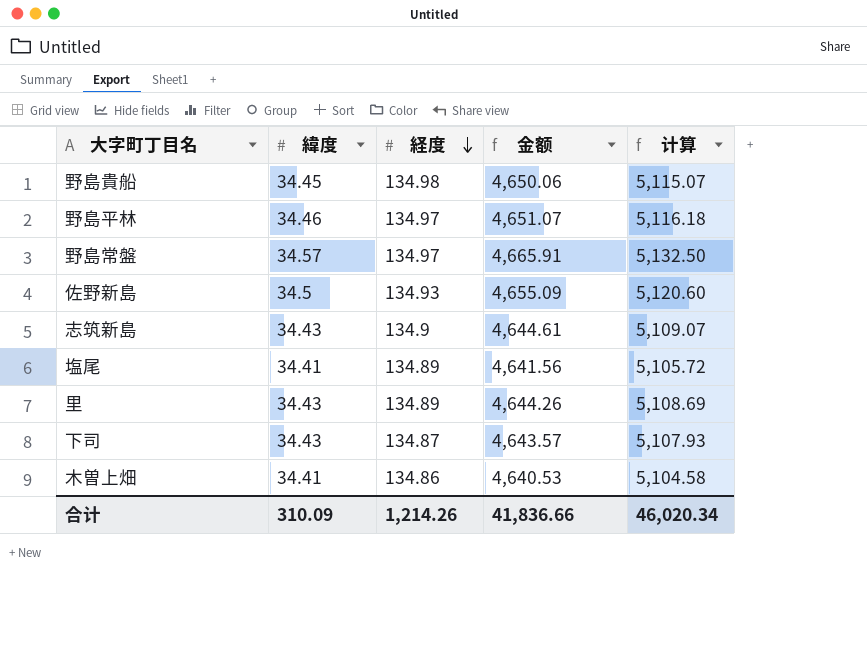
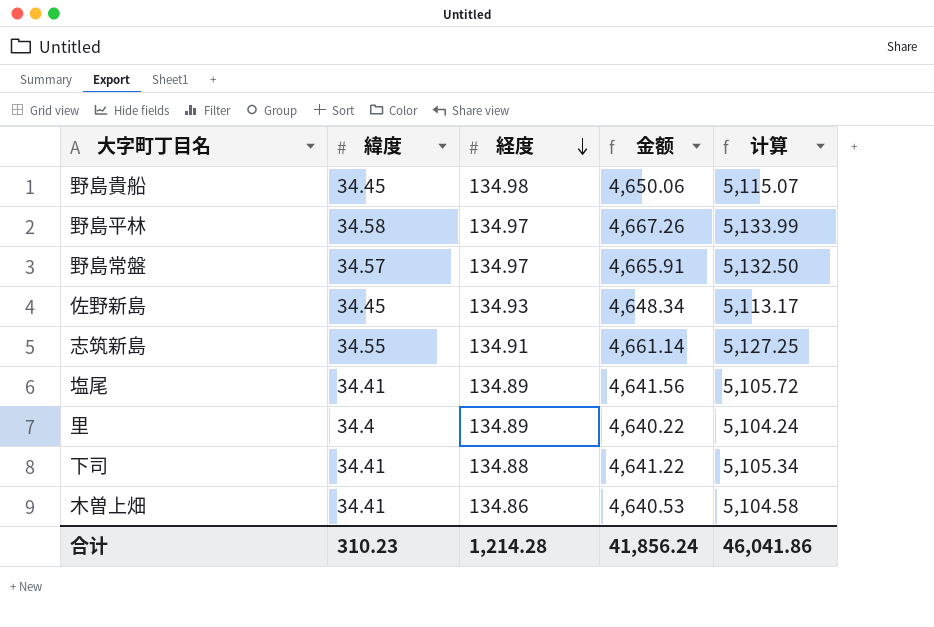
野島平林 | 緯度: 34.46 -> 34.58
野島平林 | 金额: 4,651.07 -> 4,667.26
野島平林 | 计算: 5,116.18 -> 5,133.99
佐野新島 | 緯度: 34.5 -> 34.45
佐野新島 | 金额: 4,655.09 -> 4,648.34
佐野新島 | 计算: 5,120.60 -> 5,113.17
志筑新島 | 緯度: 34.43 -> 34.55
志筑新島 | 経度: 134.9 -> 134.91
志筑新島 | 金额: 4,644.61 -> 4,661.14
志筑新島 | 计算: 5,109.07 -> 5,127.25
里 | 緯度: 34.43 -> 34.4
里 | 金额: 4,644.26 -> 4,640.22
里 | 计算: 5,108.69 -> 5,104.24
下司 | 緯度: 34.43 -> 34.41
下司 | 経度: 134.87 -> 134.88
下司 | 金额: 4,643.57 -> 4,641.22
下司 | 计算: 5,107.93 -> 5,105.34
合计 | 緯度: 310.09 -> 310.23
合计 | 経度: 1,214.26 -> 1,214.28
合计 | 金额: 41,836.66 -> 41,856.24
合计 | 计算: 46,020.34 -> 46,041.86

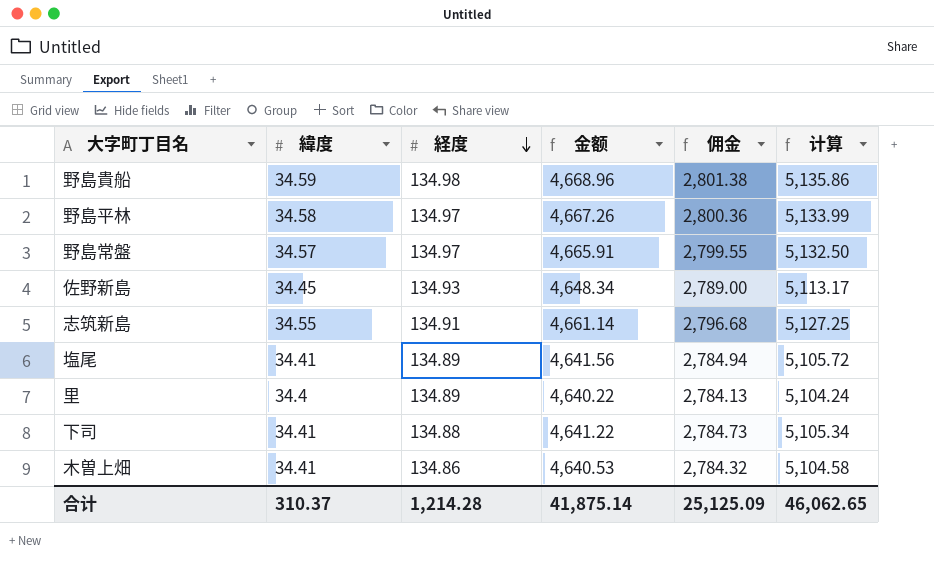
column 佣金 | formula: none -> [金额] * 0.6
野島貴船 | 緯度: 34.45 -> 34.59
野島貴船 | 金额: 4,650.06 -> 4,668.96
野島貴船 | 计算: 5,115.07 -> 5,135.86
合计 | 緯度: 310.23 -> 310.37
合计 | 金额: 41,856.24 -> 41,875.14
合计 | 计算: 46,041.86 -> 46,062.65

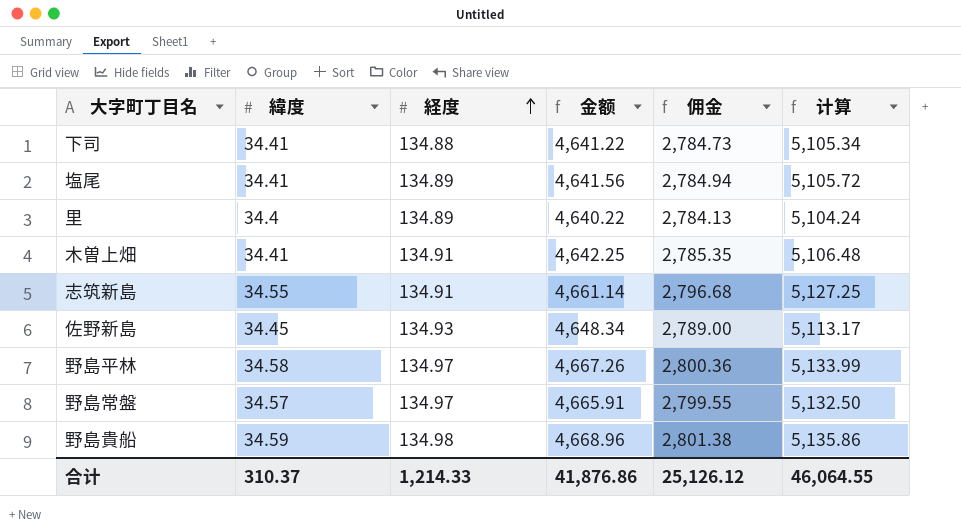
row order: 経度 descending -> 経度 ascending
木曽上畑 | 経度: 134.86 -> 134.91
木曽上畑 | 金额: 4,640.53 -> 4,642.25
木曽上畑 | 佣金: 2,784.32 -> 2,785.35
木曽上畑 | 计算: 5,104.58 -> 5,106.48
合计 | 経度: 1,214.28 -> 1,214.33
合计 | 金额: 41,875.14 -> 41,876.86
合计 | 佣金: 25,125.09 -> 25,126.12
合计 | 计算: 46,062.65 -> 46,064.55

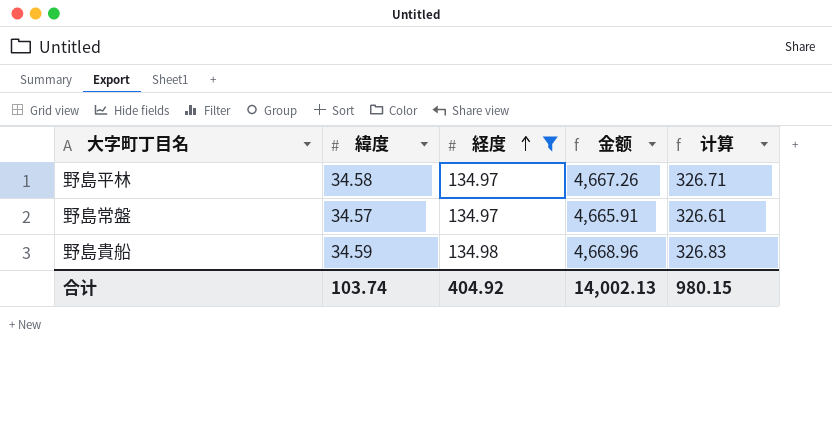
filter: none -> 経度 >= 134.97
column 佣金 | formula: [金额] * 0.6 -> none
column 计算 | formula: [金额] * 1.1 -> [金额] * 0.07
合计 | 緯度: 310.37 -> 103.74
合计 | 経度: 1,214.33 -> 404.92
合计 | 金额: 41,876.86 -> 14,002.13
合计 | 计算: 46,064.55 -> 980.15

